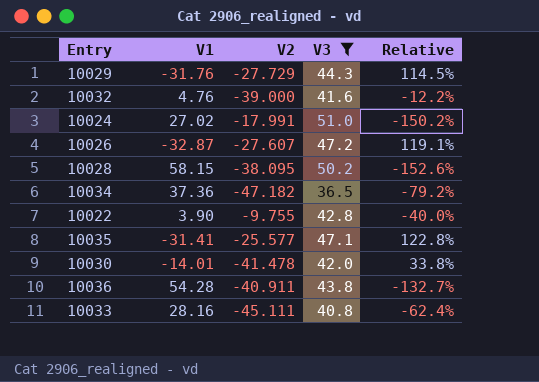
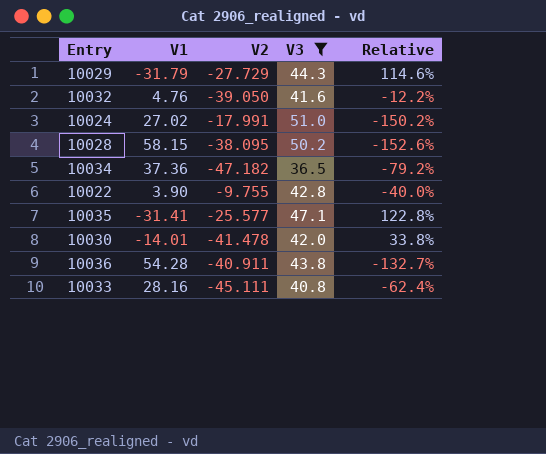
row 10026: -32.87 | -27.607 | 47.2 | 119.1% -> none
10029 | V1: -31.76 -> -31.79
10029 | Relative: 114.5% -> 114.6%
10032 | V2: -39.000 -> -39.050

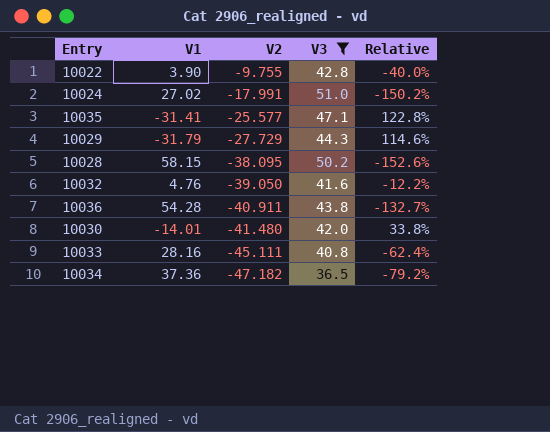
row order: none -> V2 descending
10030 | V2: -41.478 -> -41.480

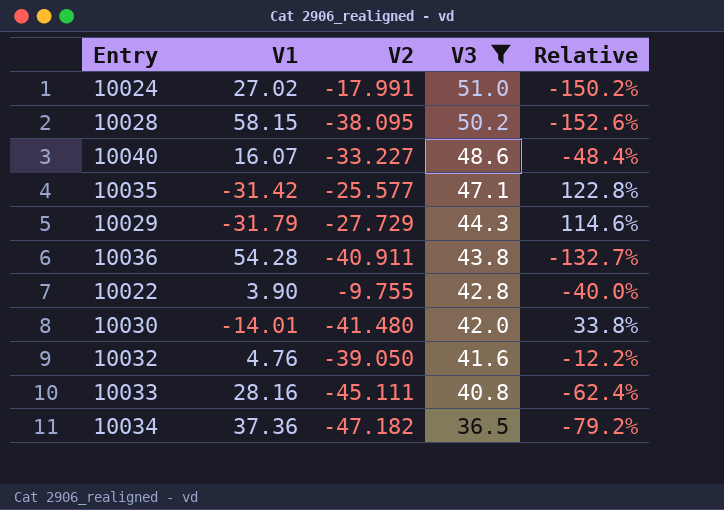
row order: V2 descending -> V3 descending
row 10040: none -> 16.07 | -33.227 | 48.6 | -48.4%
10035 | V1: -31.41 -> -31.42

